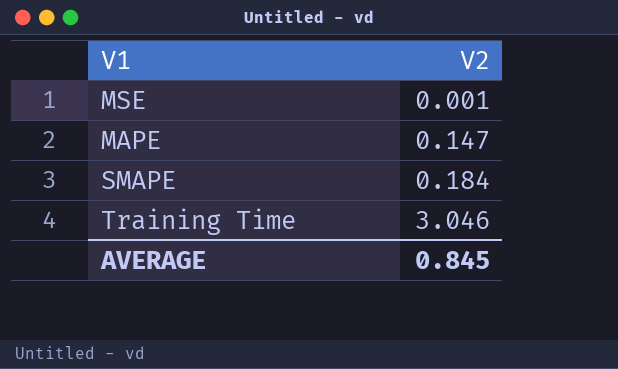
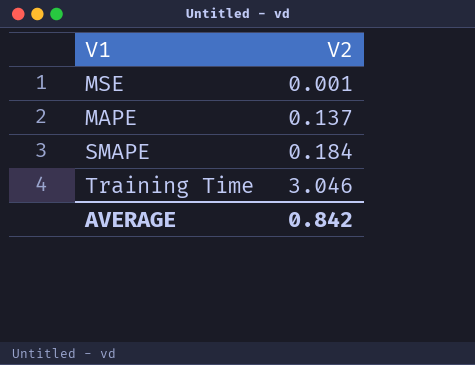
MAPE | V2: 0.147 -> 0.137
AVERAGE | V2: 0.845 -> 0.842

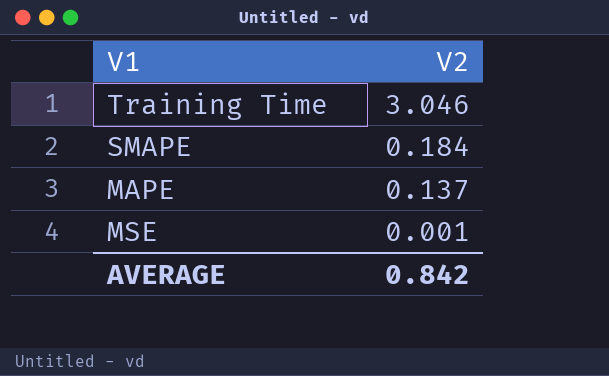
row order: V2 ascending -> V2 descending

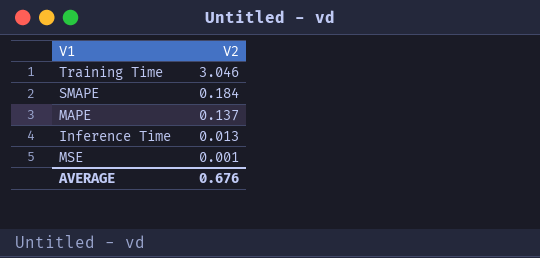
row Inference Time: none -> 0.013
AVERAGE | V2: 0.842 -> 0.676

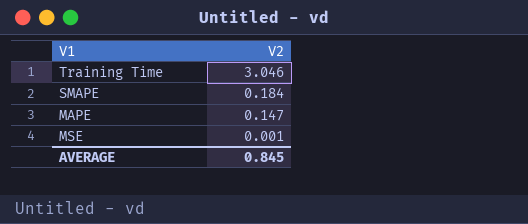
row Inference Time: 0.013 -> none
MAPE | V2: 0.137 -> 0.147
AVERAGE | V2: 0.676 -> 0.845

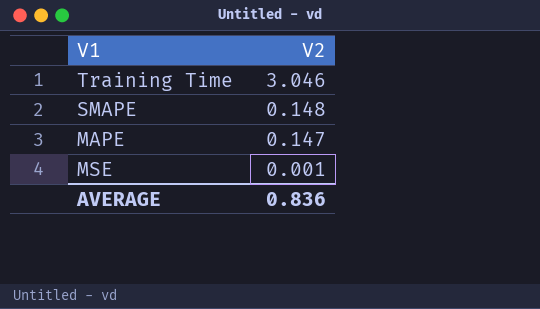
SMAPE | V2: 0.184 -> 0.148
AVERAGE | V2: 0.845 -> 0.836

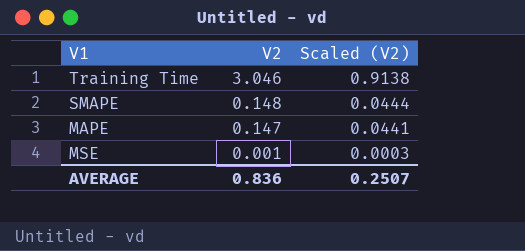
column Scaled (V2) | formula: none -> [V2] * 0.3

